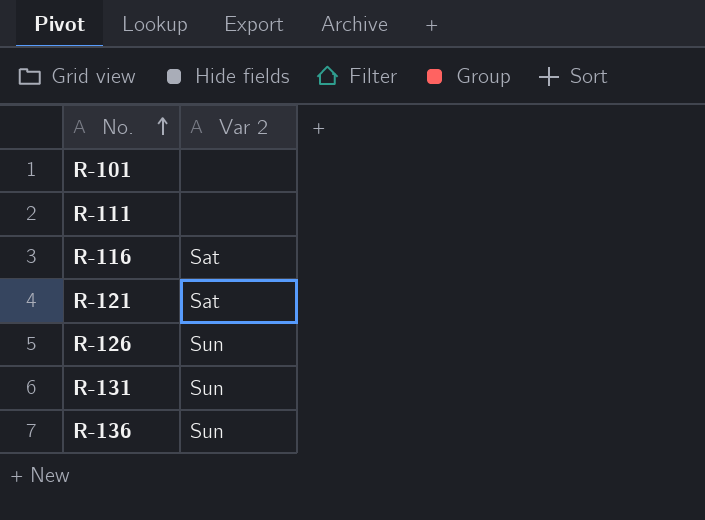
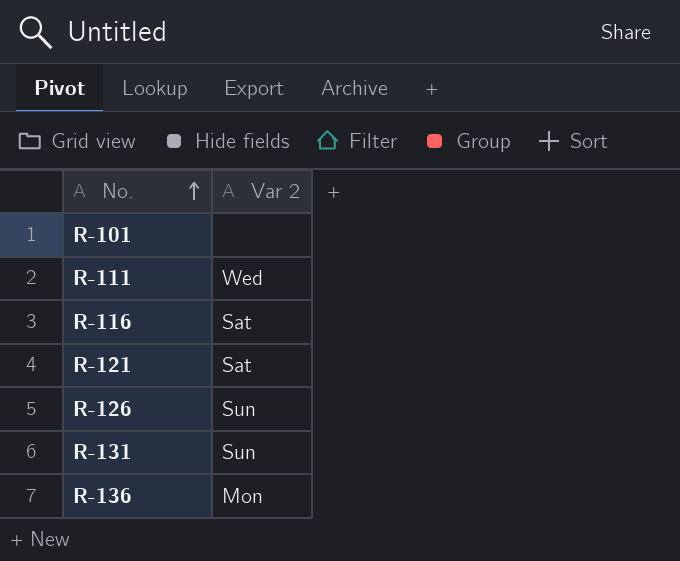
R-111 | Var 2: none -> Wed
R-136 | Var 2: Sun -> Mon

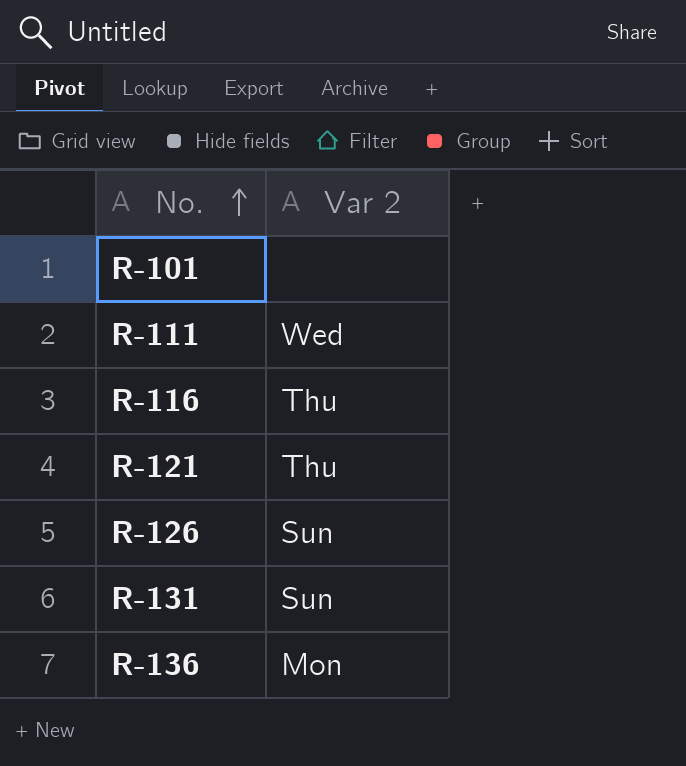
R-116 | Var 2: Sat -> Thu
R-121 | Var 2: Sat -> Thu

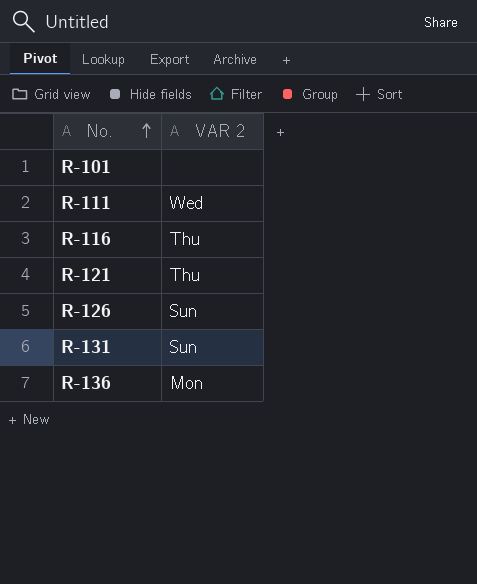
column name: Var 2 -> VAR 2

